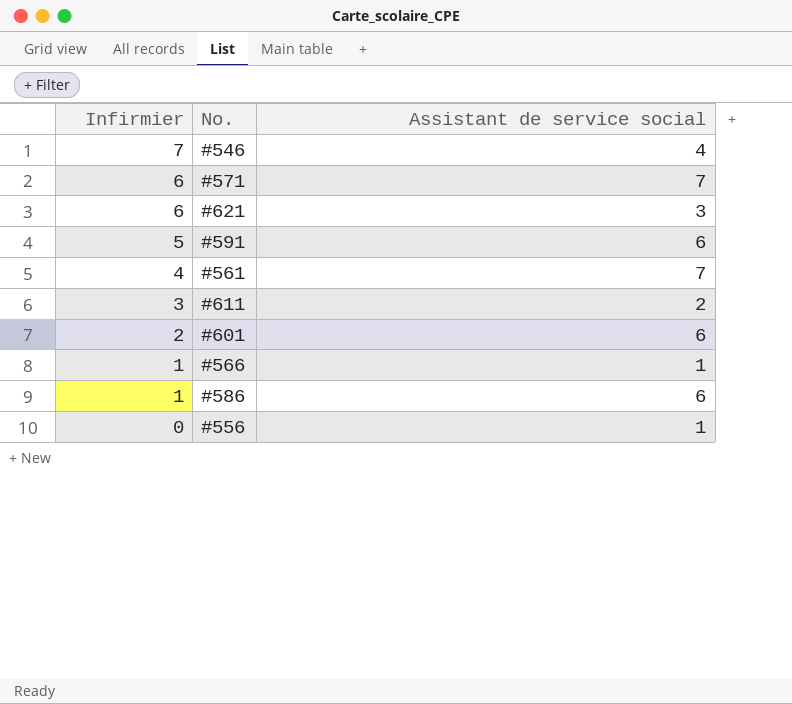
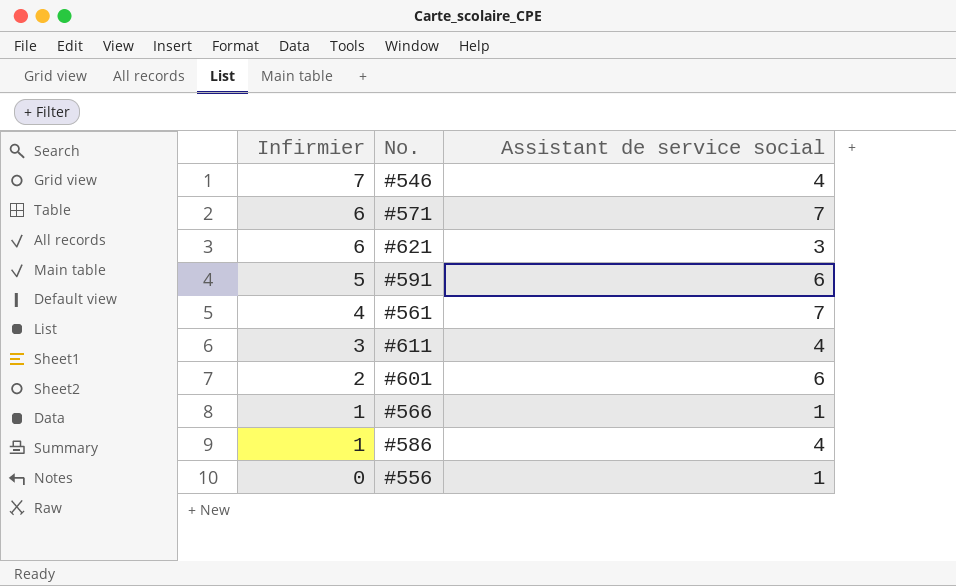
#611 | Assistant de service social: 2 -> 4
#586 | Assistant de service social: 6 -> 4

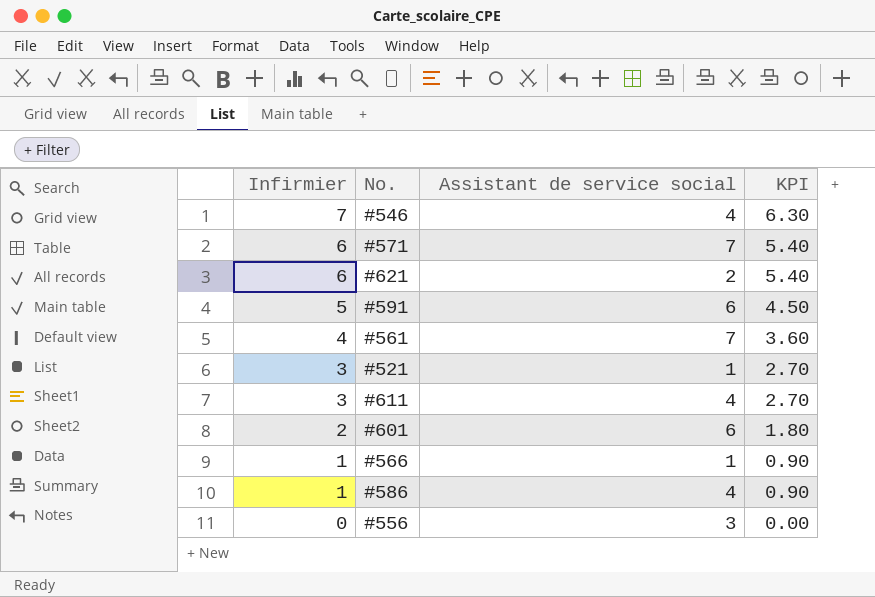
column KPI | formula: none -> [Infirmier] * 0.9
#621 | Assistant de service social: 3 -> 2
row #521: none -> 3 | 1 | 2.70
#556 | Assistant de service social: 1 -> 3

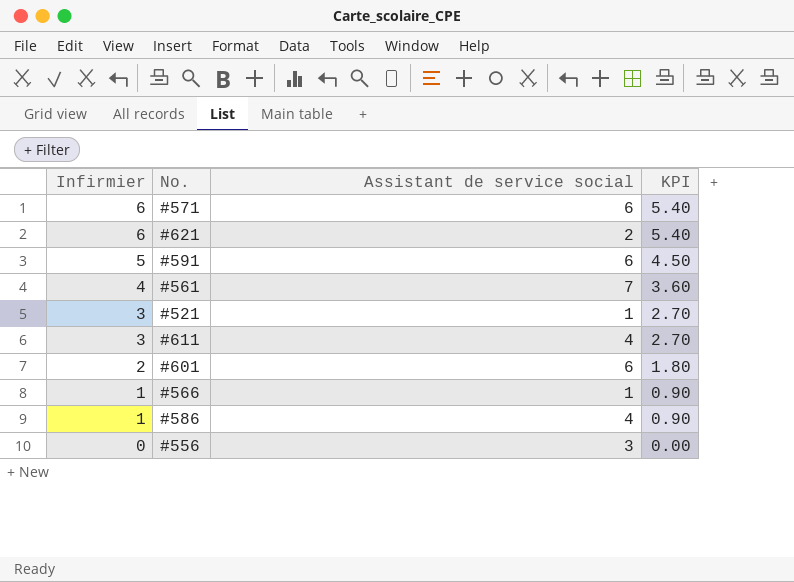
row #546: 7 | 4 | 6.30 -> none
#571 | Assistant de service social: 7 -> 6

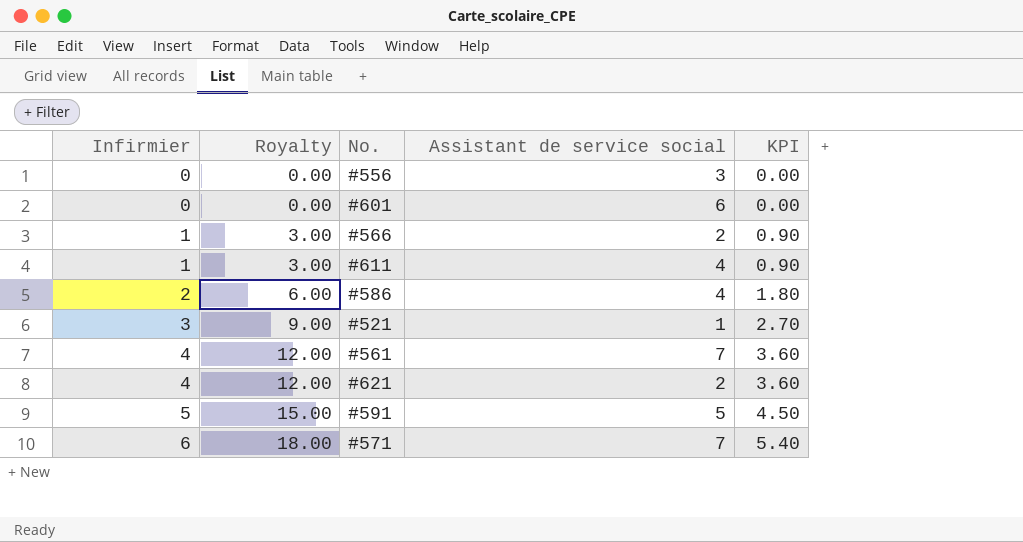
row order: Infirmier descending -> Infirmier ascending
column Royalty | formula: none -> [Infirmier] * 3
#601 | Infirmier: 2 -> 0
#601 | KPI: 1.80 -> 0.00
#566 | Assistant de service social: 1 -> 2
#611 | Infirmier: 3 -> 1
#611 | KPI: 2.70 -> 0.90
#586 | Infirmier: 1 -> 2
#586 | KPI: 0.90 -> 1.80
#621 | Infirmier: 6 -> 4
#621 | KPI: 5.40 -> 3.60
#591 | Assistant de service social: 6 -> 5
#571 | Assistant de service social: 6 -> 7

